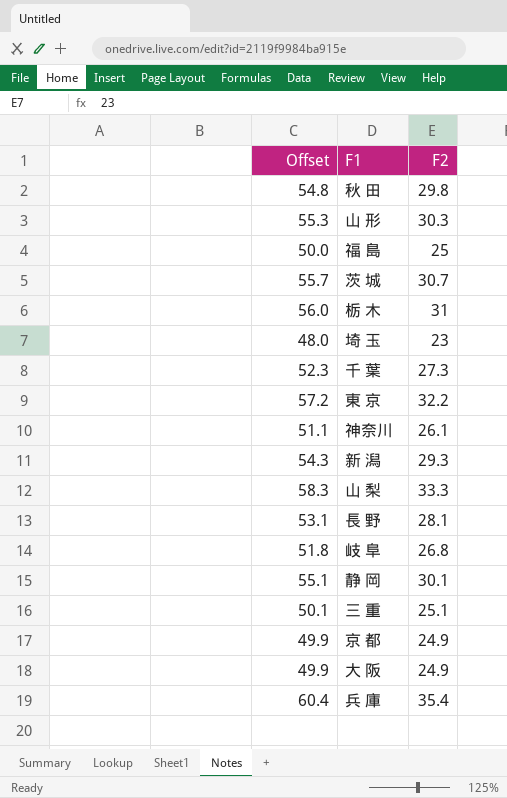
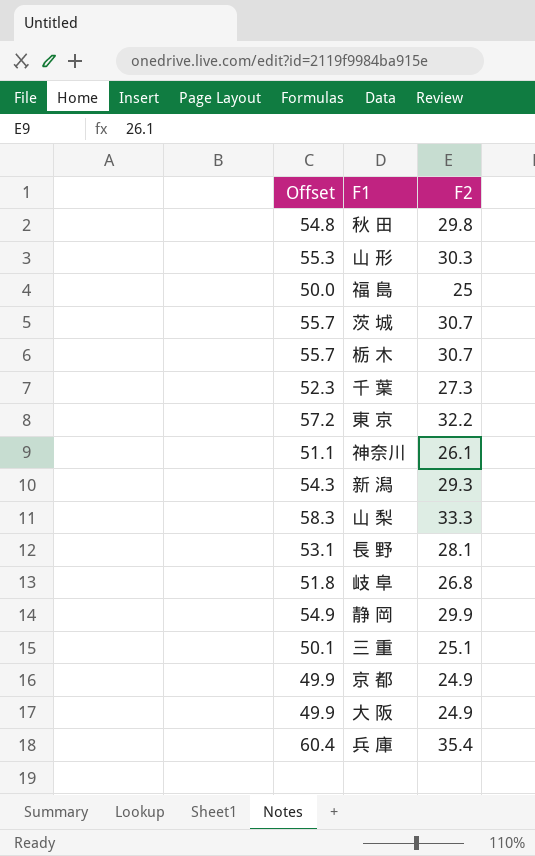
row 埼 玉: 48.0 | 23 -> none
栃 木 | Offset: 56.0 -> 55.7
栃 木 | F2: 31 -> 30.7
静 岡 | Offset: 55.1 -> 54.9
静 岡 | F2: 30.1 -> 29.9

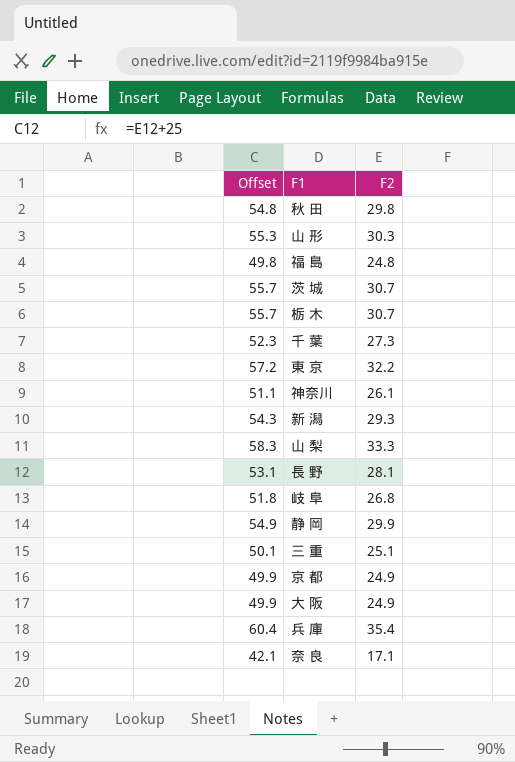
福 島 | Offset: 50.0 -> 49.8
福 島 | F2: 25 -> 24.8
row 奈 良: none -> 42.1 | 17.1

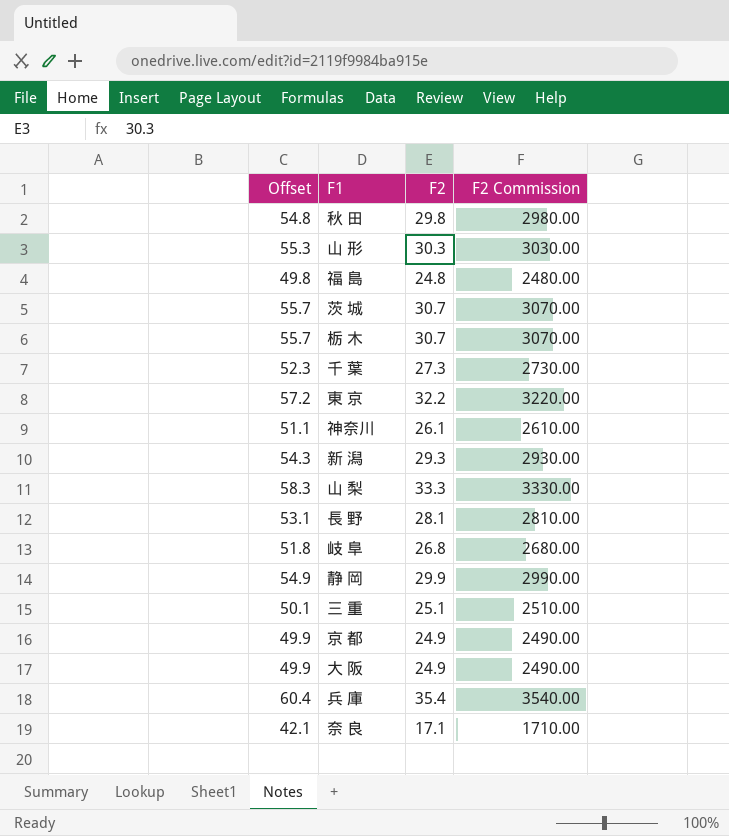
column F2 Commission | formula: none -> [F2] * 100

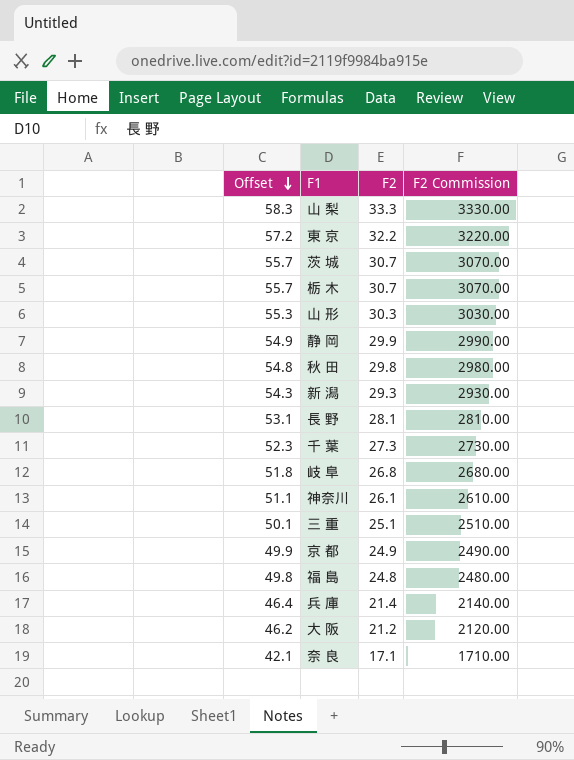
row order: none -> Offset descending
兵 庫 | Offset: 60.4 -> 46.4
兵 庫 | F2: 35.4 -> 21.4
兵 庫 | F2 Commission: 3540.00 -> 2140.00
大 阪 | Offset: 49.9 -> 46.2
大 阪 | F2: 24.9 -> 21.2
大 阪 | F2 Commission: 2490.00 -> 2120.00

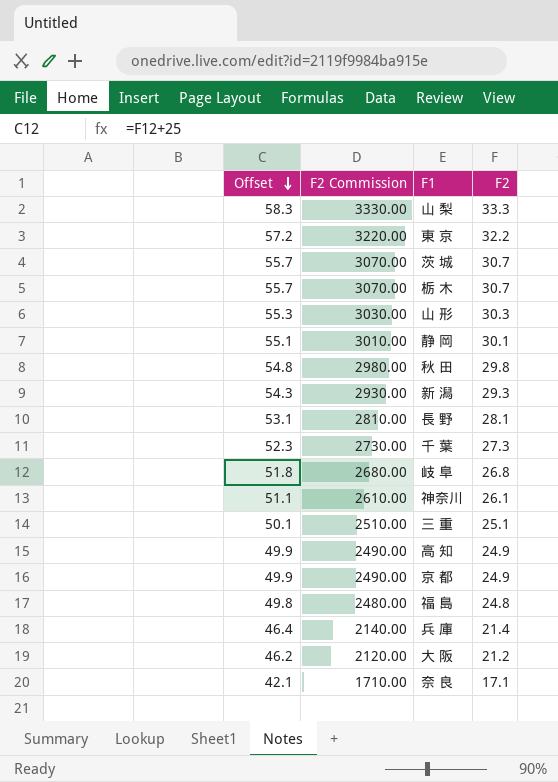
column F2 Commission | position: 4 -> 2
静 岡 | Offset: 54.9 -> 55.1
静 岡 | F2 Commission: 2990.00 -> 3010.00
静 岡 | F2: 29.9 -> 30.1
row 高 知: none -> 49.9 | 2490.00 | 24.9

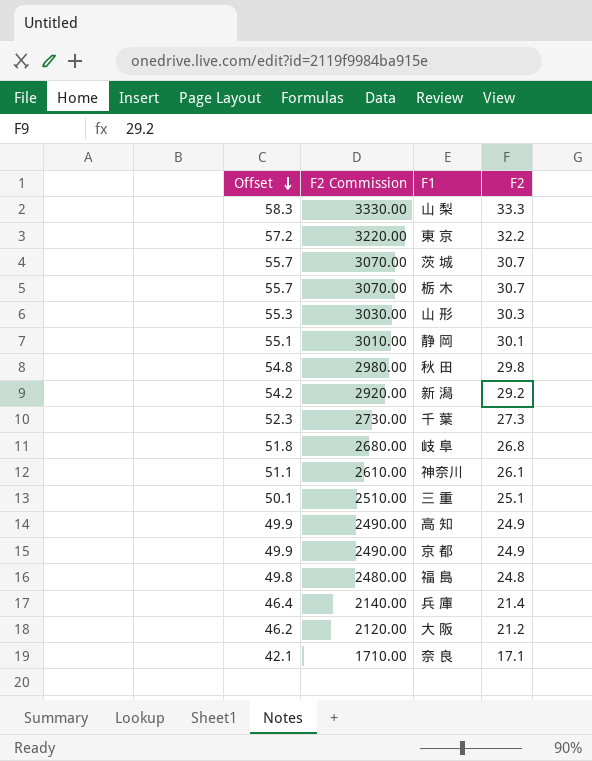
row 長 野: 53.1 | 2810.00 | 28.1 -> none
新 潟 | Offset: 54.3 -> 54.2
新 潟 | F2 Commission: 2930.00 -> 2920.00
新 潟 | F2: 29.3 -> 29.2

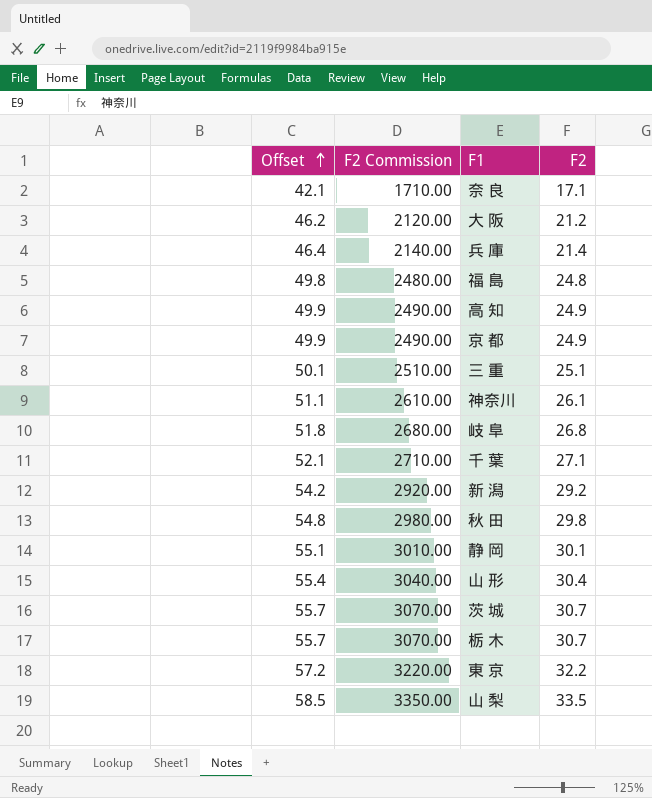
row order: Offset descending -> Offset ascending
千 葉 | Offset: 52.3 -> 52.1
千 葉 | F2 Commission: 2730.00 -> 2710.00
千 葉 | F2: 27.3 -> 27.1
山 形 | Offset: 55.3 -> 55.4
山 形 | F2 Commission: 3030.00 -> 3040.00
山 形 | F2: 30.3 -> 30.4
山 梨 | Offset: 58.3 -> 58.5
山 梨 | F2 Commission: 3330.00 -> 3350.00
山 梨 | F2: 33.3 -> 33.5

